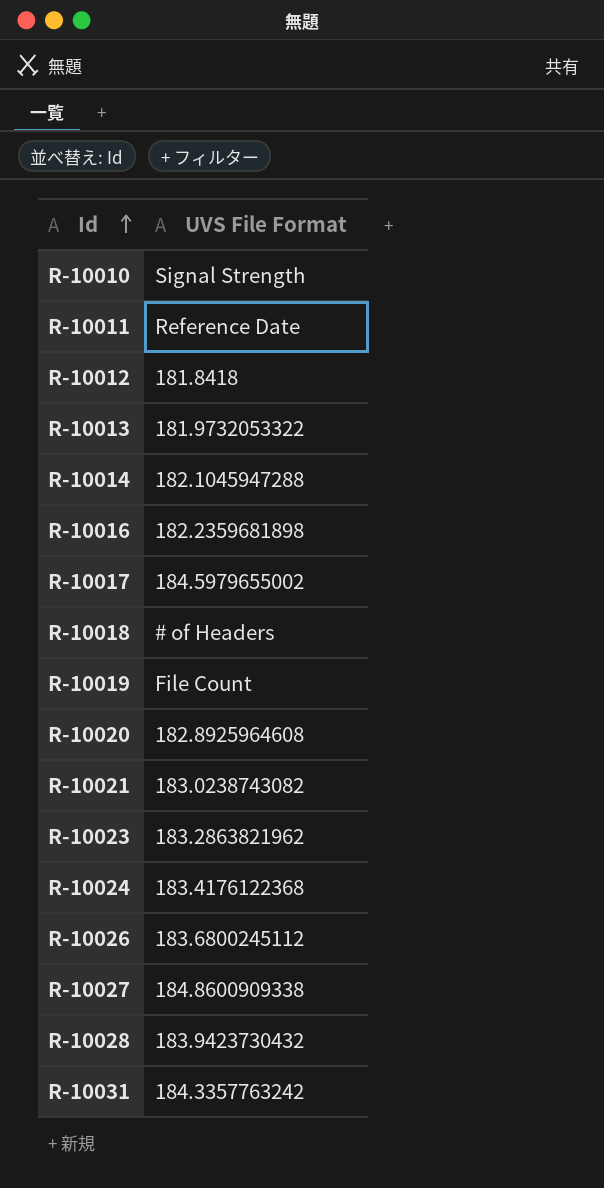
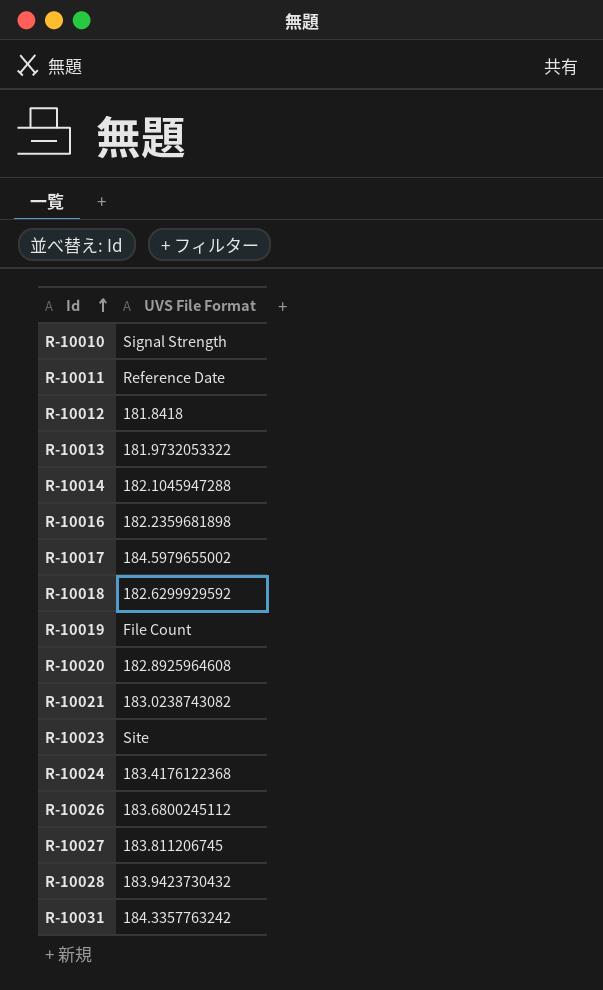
R-10018 | UVS File Format: # of Headers -> 182.6299929592
R-10023 | UVS File Format: 183.2863821962 -> Site
R-10027 | UVS File Format: 184.8600909338 -> 183.811206745

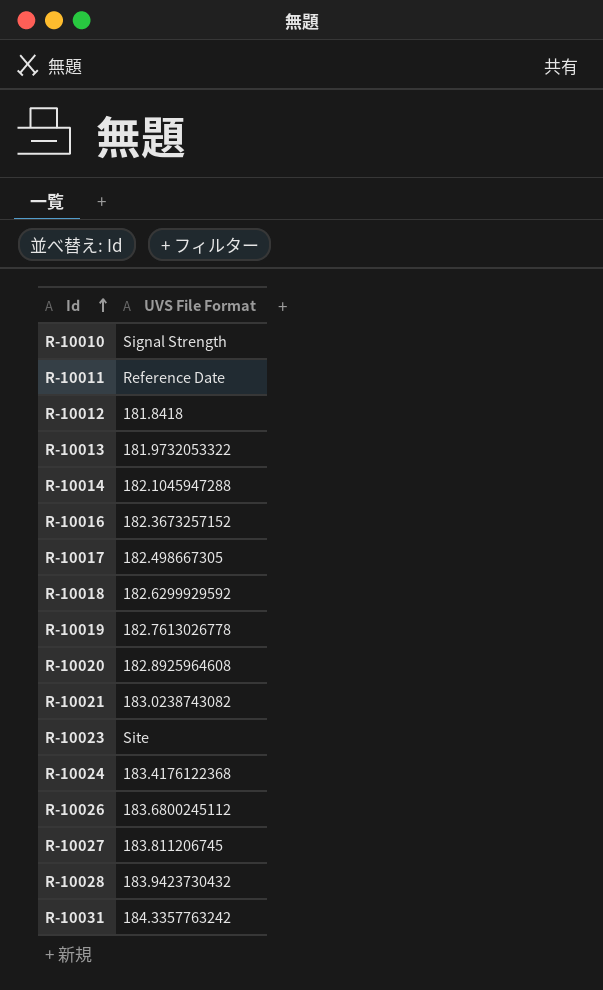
R-10016 | UVS File Format: 182.2359681898 -> 182.3673257152
R-10017 | UVS File Format: 184.5979655002 -> 182.498667305
R-10019 | UVS File Format: File Count -> 182.7613026778

